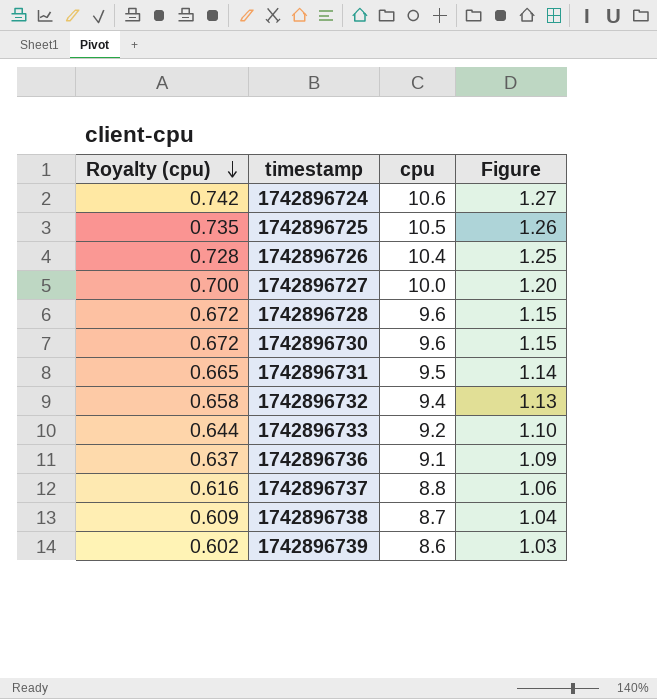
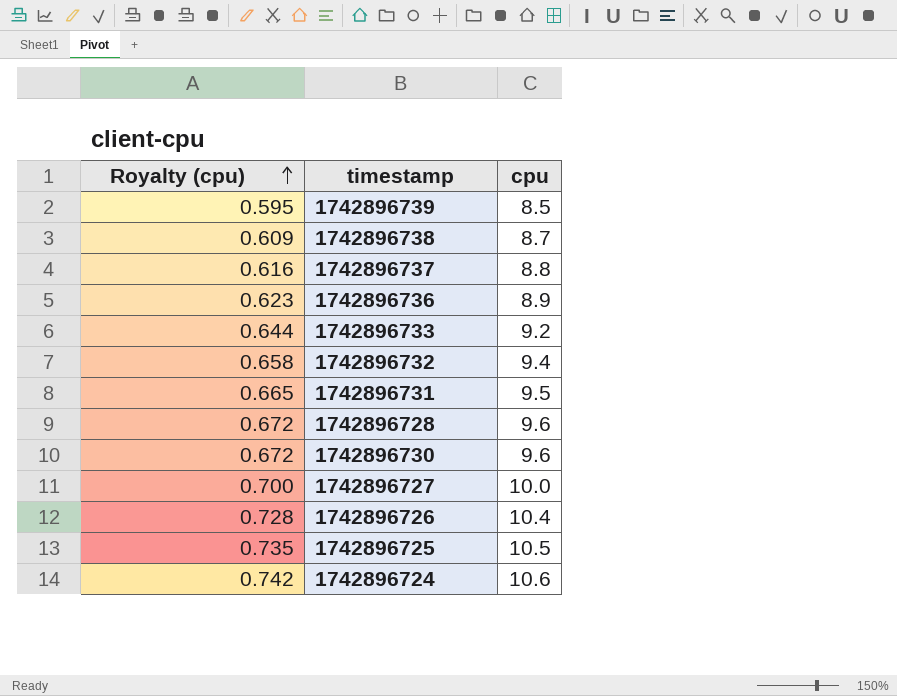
row order: Royalty (cpu) descending -> Royalty (cpu) ascending
column Figure | formula: [cpu] * 0.12 -> none
1742896739 | Royalty (cpu): 0.602 -> 0.595
1742896739 | cpu: 8.6 -> 8.5
1742896736 | Royalty (cpu): 0.637 -> 0.623
1742896736 | cpu: 9.1 -> 8.9

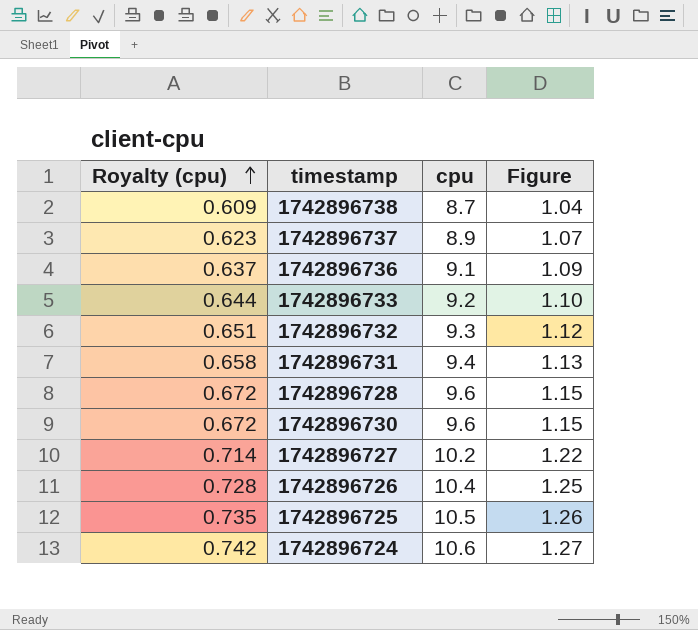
column Figure | formula: none -> [cpu] * 0.12
row 1742896739: 0.595 | 8.5 -> none
1742896737 | Royalty (cpu): 0.616 -> 0.623
1742896737 | cpu: 8.8 -> 8.9
1742896736 | Royalty (cpu): 0.623 -> 0.637
1742896736 | cpu: 8.9 -> 9.1
1742896732 | Royalty (cpu): 0.658 -> 0.651
1742896732 | cpu: 9.4 -> 9.3
1742896731 | Royalty (cpu): 0.665 -> 0.658
1742896731 | cpu: 9.5 -> 9.4
1742896727 | Royalty (cpu): 0.700 -> 0.714
1742896727 | cpu: 10.0 -> 10.2

